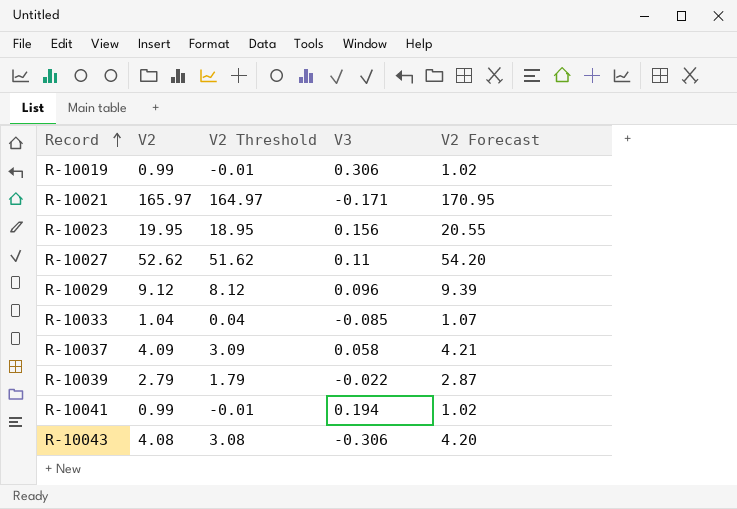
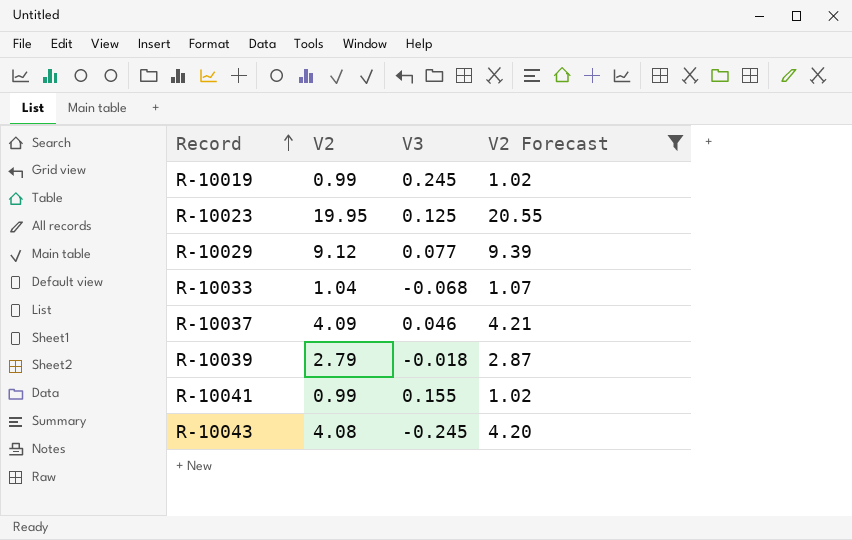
filter: none -> V2 Forecast <= 20.55
column V2 Threshold | formula: [V2] - 1 -> none
R-10019 | V3: 0.306 -> 0.245
R-10023 | V3: 0.156 -> 0.125
R-10029 | V3: 0.096 -> 0.077
R-10033 | V3: -0.085 -> -0.068
R-10037 | V3: 0.058 -> 0.046
R-10039 | V3: -0.022 -> -0.018
R-10041 | V3: 0.194 -> 0.155
R-10043 | V3: -0.306 -> -0.245

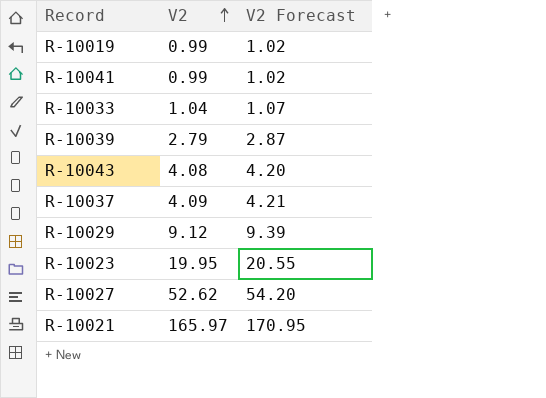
filter: V2 Forecast <= 20.55 -> none
row order: Record ascending -> V2 ascending
column V3 | position: 3 -> none

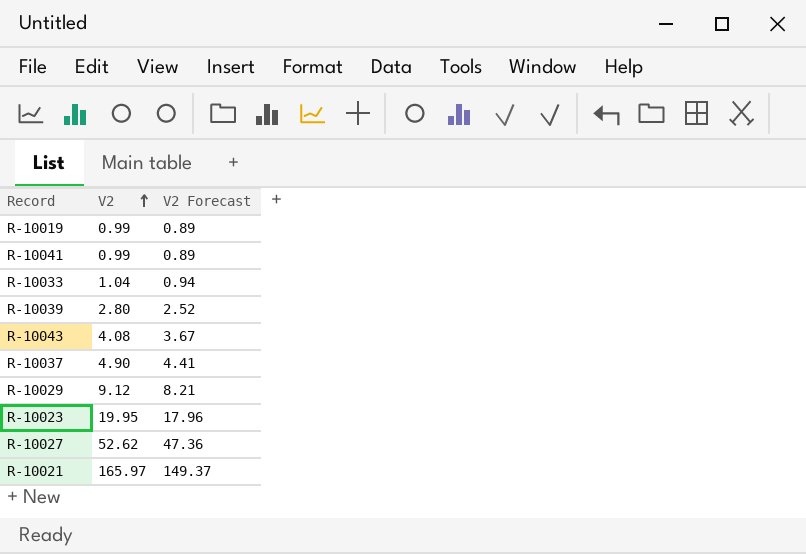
column V2 Forecast | formula: [V2] * 1.03 -> [V2] * 0.9
R-10039 | V2: 2.79 -> 2.80
R-10037 | V2: 4.09 -> 4.90

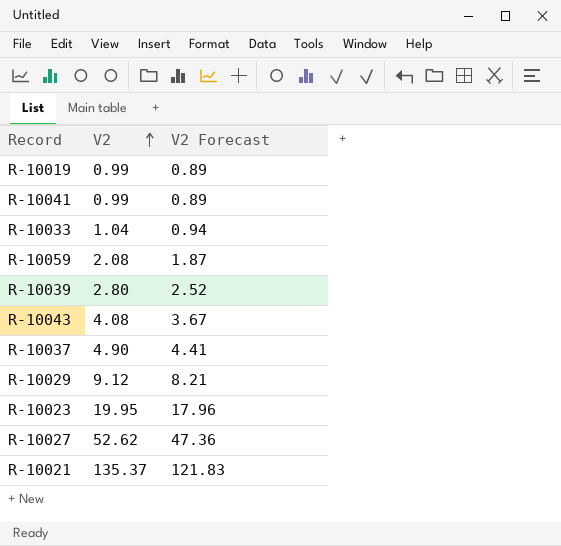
row R-10059: none -> 2.08 | 1.87
R-10021 | V2: 165.97 -> 135.37
R-10021 | V2 Forecast: 149.37 -> 121.83

